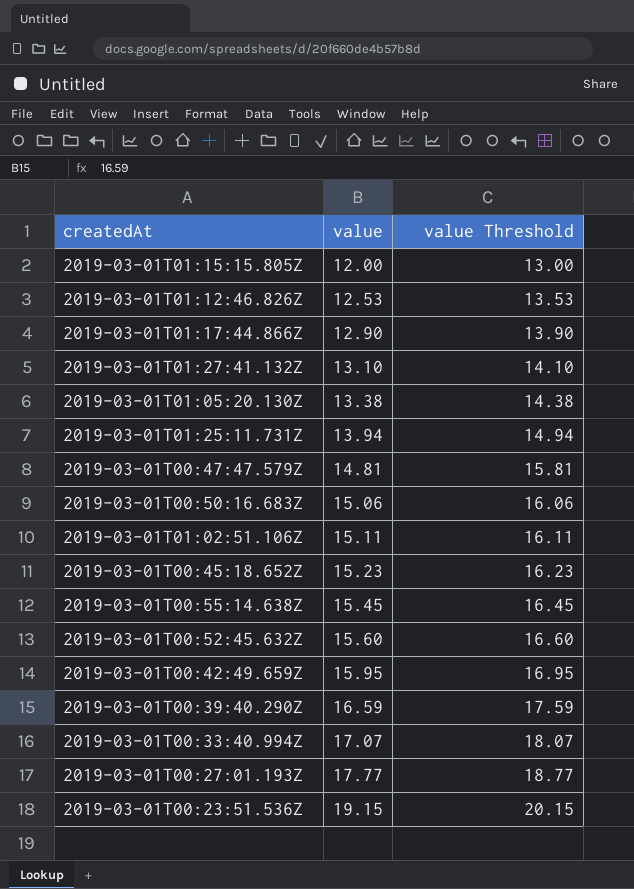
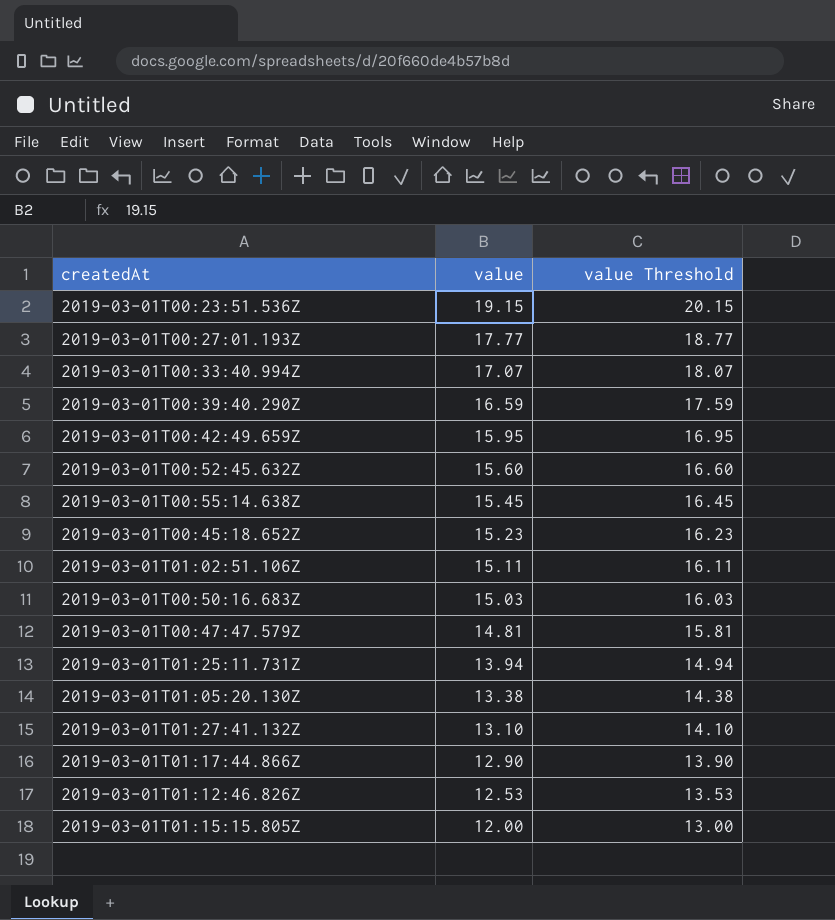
row order: value ascending -> value descending
2019-03-01T00:50:16.683Z | value: 15.06 -> 15.03
2019-03-01T00:50:16.683Z | value Threshold: 16.06 -> 16.03

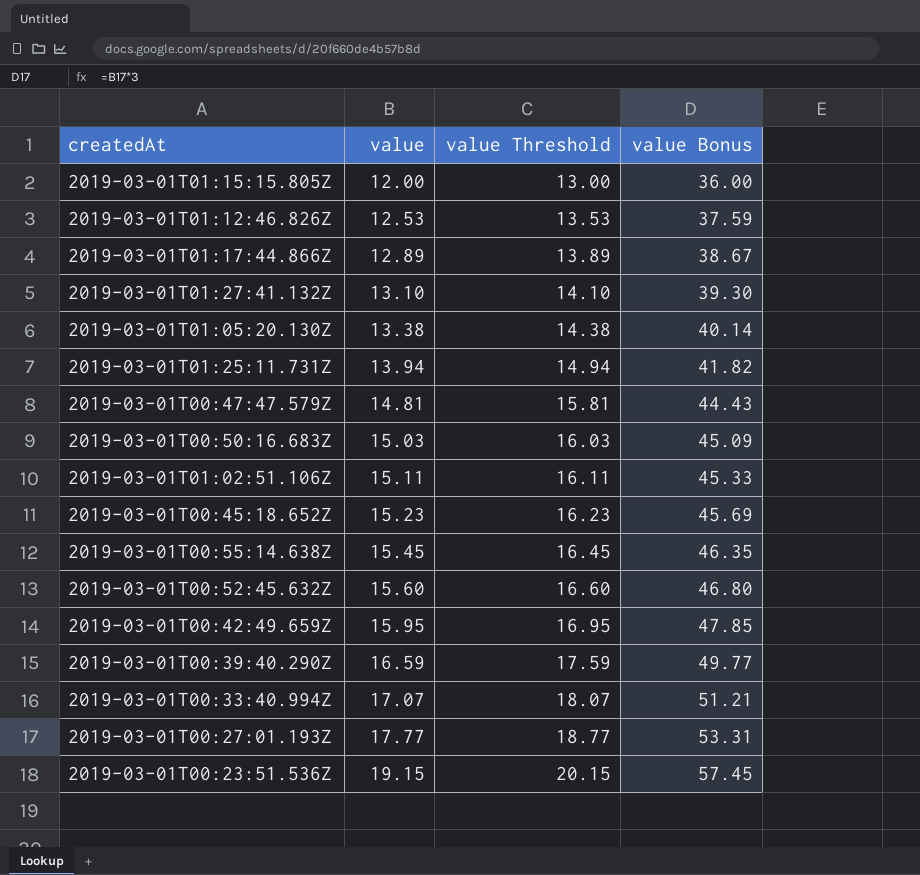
row order: value descending -> value ascending
column value Bonus | formula: none -> [value] * 3
2019-03-01T01:17:44.866Z | value: 12.90 -> 12.89
2019-03-01T01:17:44.866Z | value Threshold: 13.90 -> 13.89

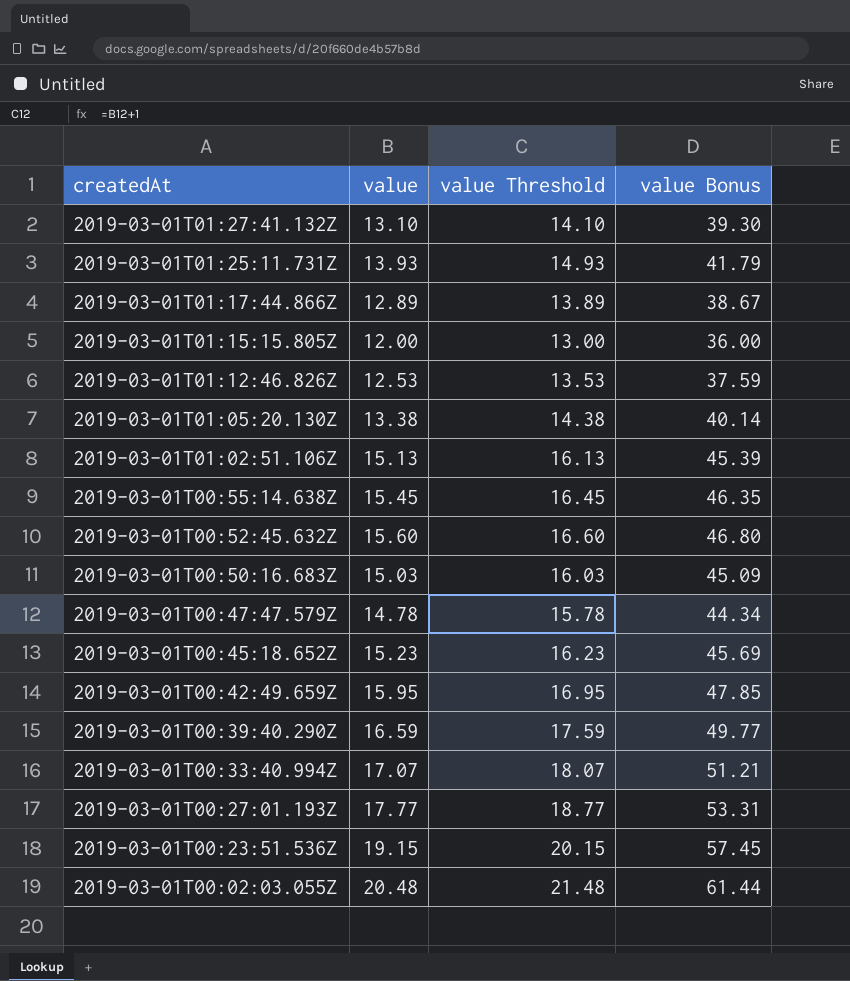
row order: value ascending -> createdAt descending
2019-03-01T01:25:11.731Z | value: 13.94 -> 13.93
2019-03-01T01:25:11.731Z | value Threshold: 14.94 -> 14.93
2019-03-01T01:25:11.731Z | value Bonus: 41.82 -> 41.79
2019-03-01T01:02:51.106Z | value: 15.11 -> 15.13
2019-03-01T01:02:51.106Z | value Threshold: 16.11 -> 16.13
2019-03-01T01:02:51.106Z | value Bonus: 45.33 -> 45.39
2019-03-01T00:47:47.579Z | value: 14.81 -> 14.78
2019-03-01T00:47:47.579Z | value Threshold: 15.81 -> 15.78
2019-03-01T00:47:47.579Z | value Bonus: 44.43 -> 44.34
row 2019-03-01T00:02:03.055Z: none -> 20.48 | 21.48 | 61.44

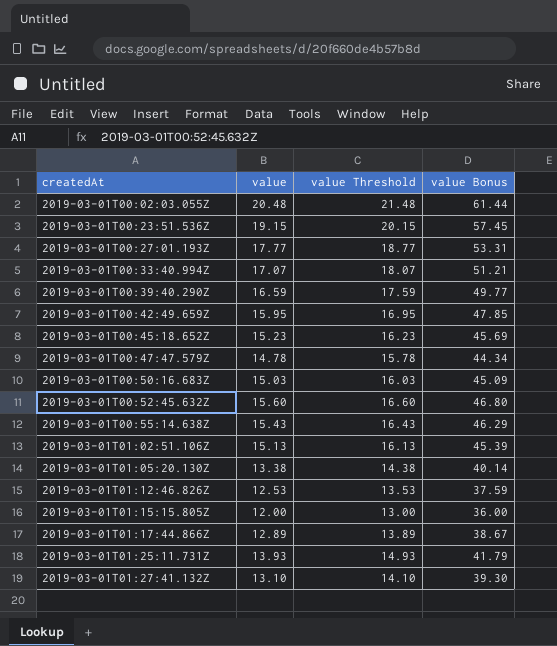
row order: createdAt descending -> createdAt ascending
2019-03-01T00:55:14.638Z | value: 15.45 -> 15.43
2019-03-01T00:55:14.638Z | value Threshold: 16.45 -> 16.43
2019-03-01T00:55:14.638Z | value Bonus: 46.35 -> 46.29

